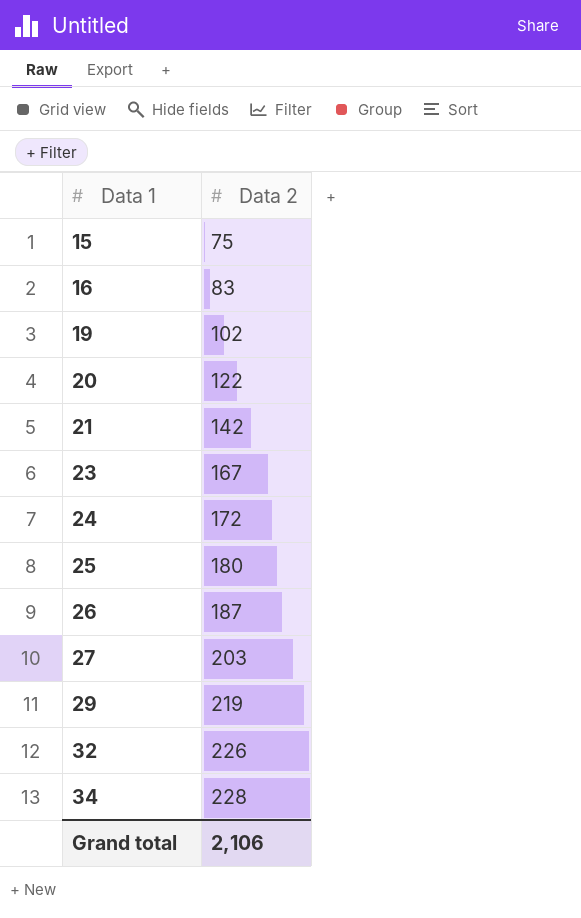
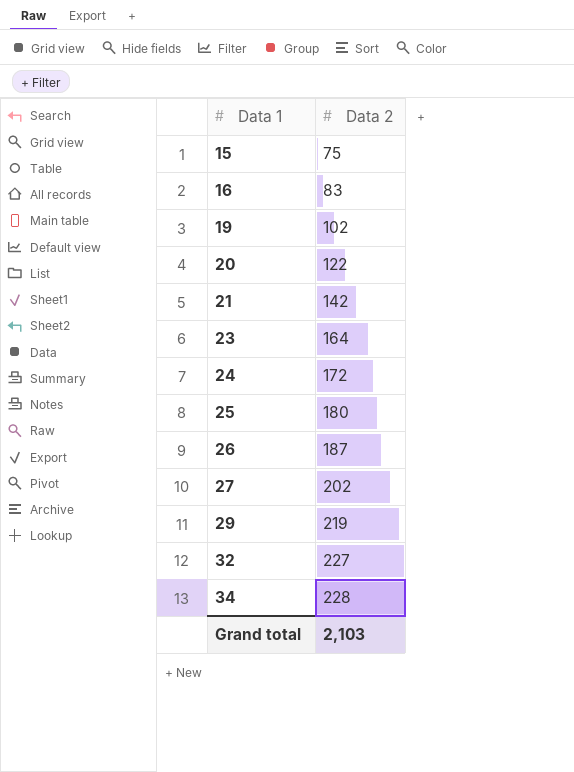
23 | Data 2: 167 -> 164
27 | Data 2: 203 -> 202
32 | Data 2: 226 -> 227
Grand total | Data 2: 2,106 -> 2,103

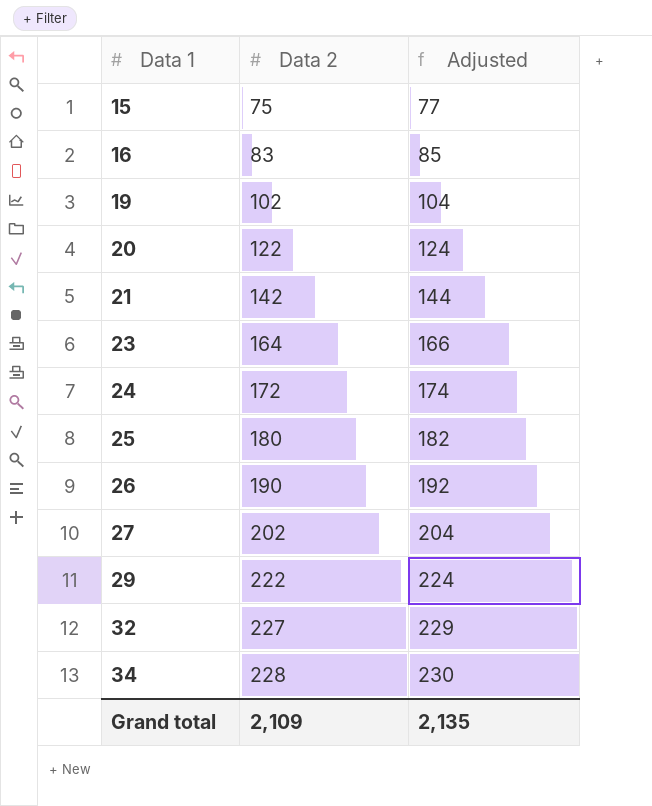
column Adjusted | formula: none -> [Data 2] + 2
26 | Data 2: 187 -> 190
29 | Data 2: 219 -> 222
Grand total | Data 2: 2,103 -> 2,109

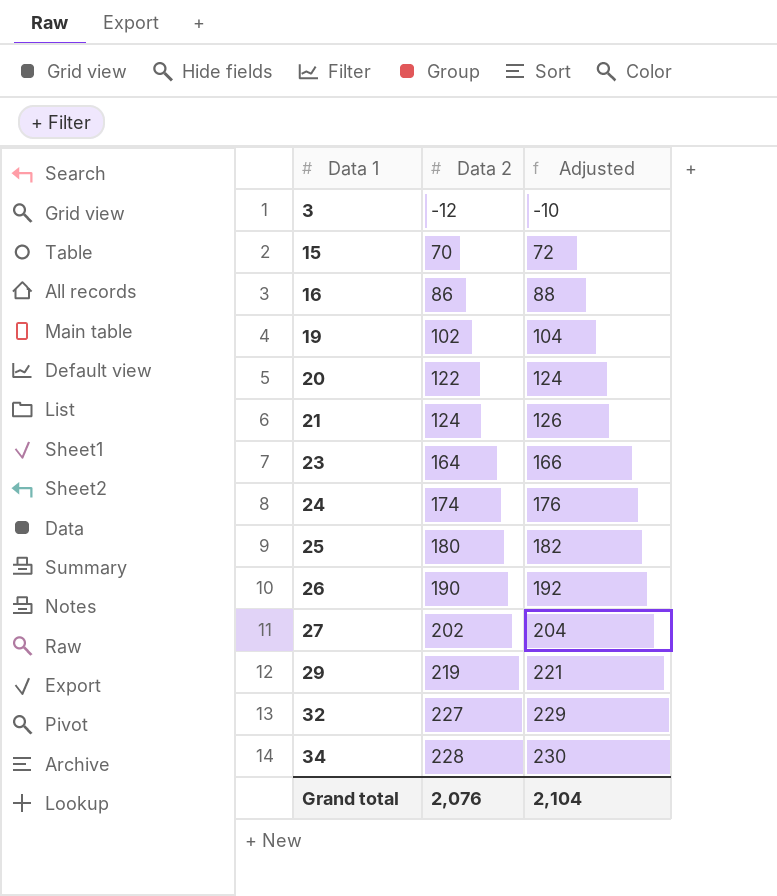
row 3: none -> -12 | -10
15 | Data 2: 75 -> 70
15 | Adjusted: 77 -> 72
16 | Data 2: 83 -> 86
16 | Adjusted: 85 -> 88
21 | Data 2: 142 -> 124
21 | Adjusted: 144 -> 126
24 | Data 2: 172 -> 174
24 | Adjusted: 174 -> 176
29 | Data 2: 222 -> 219
29 | Adjusted: 224 -> 221
Grand total | Data 2: 2,109 -> 2,076
Grand total | Adjusted: 2,135 -> 2,104

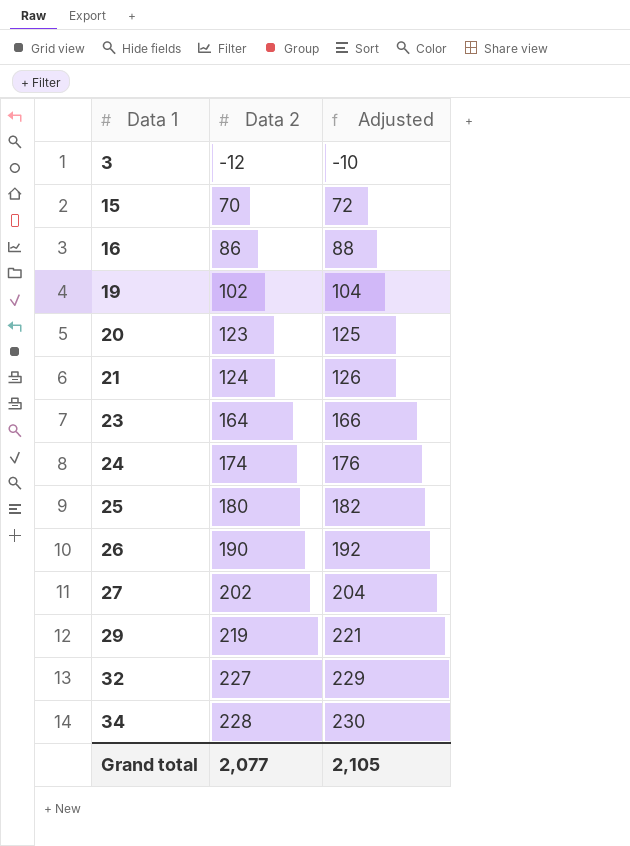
20 | Data 2: 122 -> 123
20 | Adjusted: 124 -> 125
Grand total | Data 2: 2,076 -> 2,077
Grand total | Adjusted: 2,104 -> 2,105

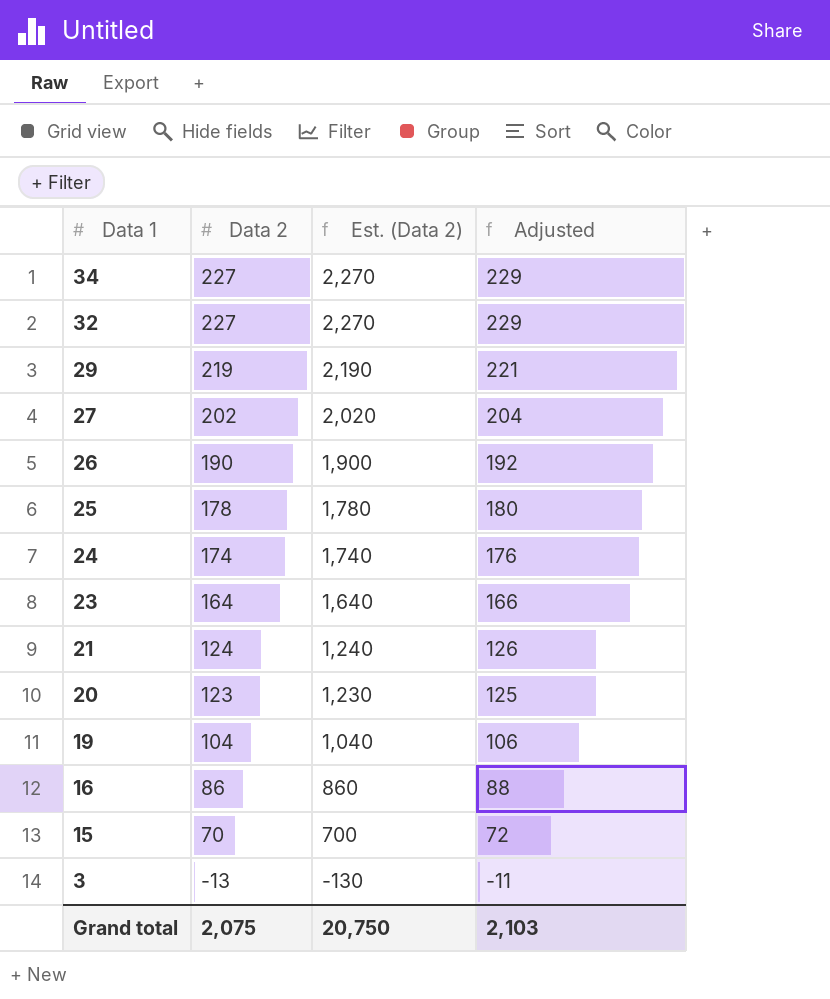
row order: Data 1 ascending -> Data 1 descending
column Est. (Data 2) | formula: none -> [Data 2] * 10
34 | Data 2: 228 -> 227
34 | Adjusted: 230 -> 229
25 | Data 2: 180 -> 178
25 | Adjusted: 182 -> 180
19 | Data 2: 102 -> 104
19 | Adjusted: 104 -> 106
3 | Data 2: -12 -> -13
3 | Adjusted: -10 -> -11
Grand total | Data 2: 2,077 -> 2,075
Grand total | Adjusted: 2,105 -> 2,103

